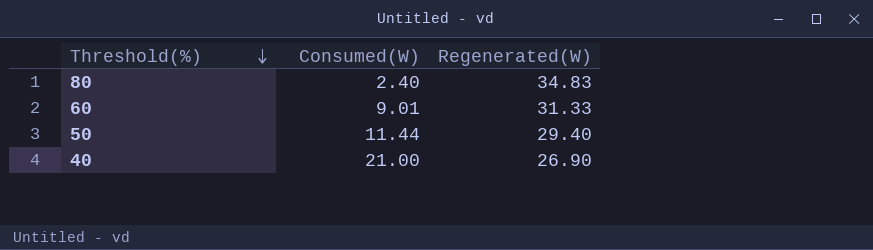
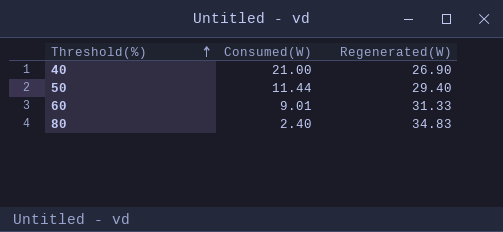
row order: Threshold(%) descending -> Threshold(%) ascending

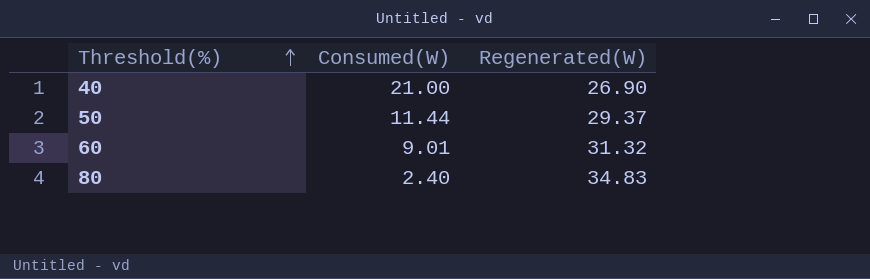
50 | Regenerated(W): 29.40 -> 29.37
60 | Regenerated(W): 31.33 -> 31.32

